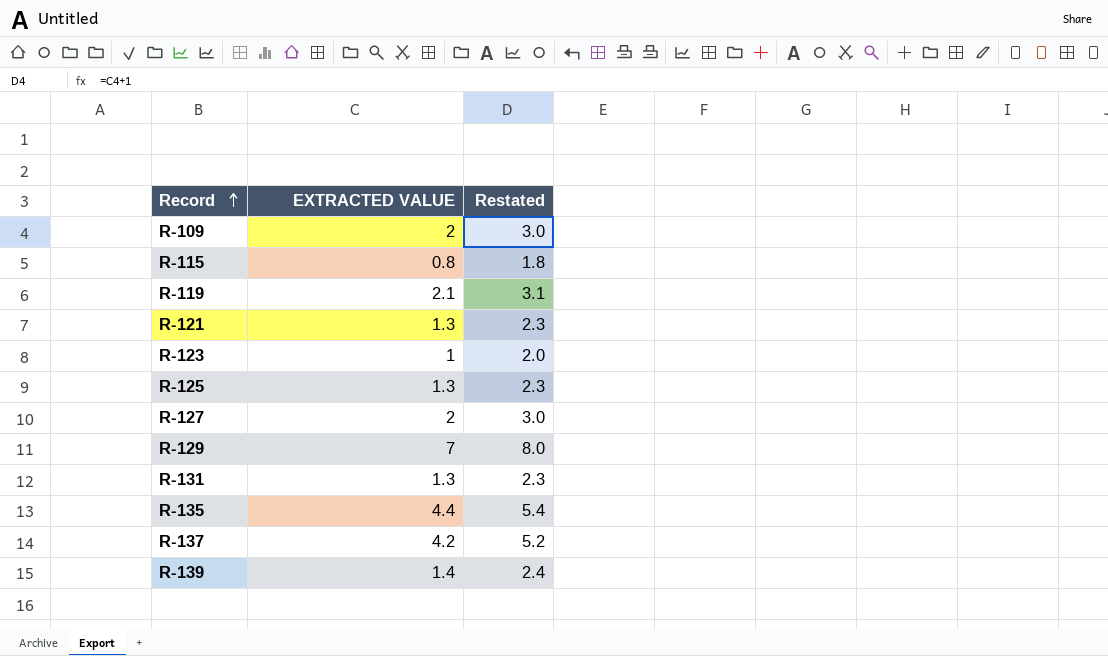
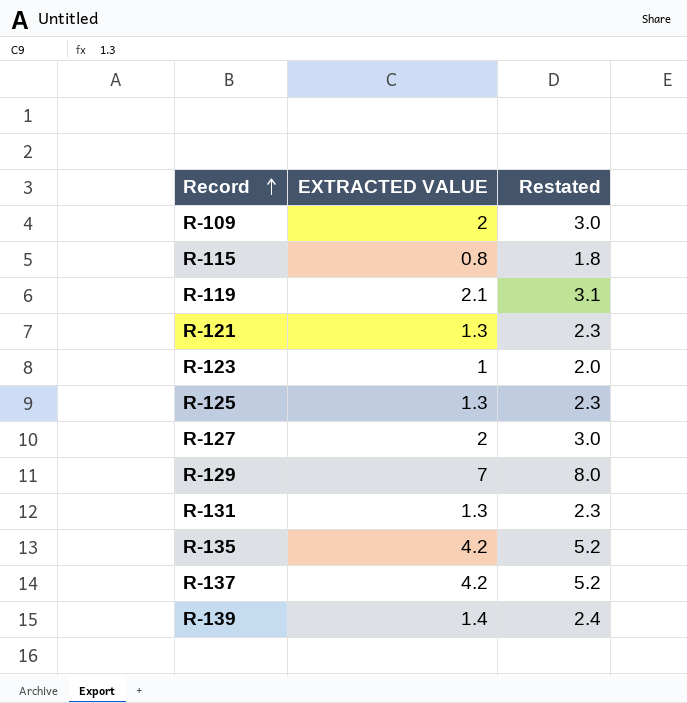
R-135 | EXTRACTED VALUE: 4.4 -> 4.2
R-135 | Restated: 5.4 -> 5.2

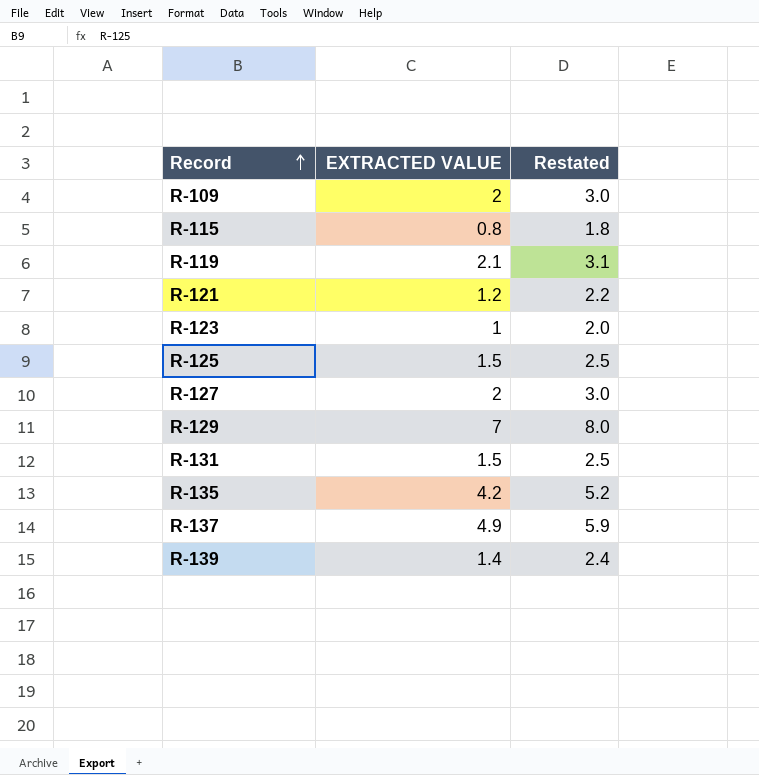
R-121 | EXTRACTED VALUE: 1.3 -> 1.2
R-121 | Restated: 2.3 -> 2.2
R-125 | EXTRACTED VALUE: 1.3 -> 1.5
R-125 | Restated: 2.3 -> 2.5
R-131 | EXTRACTED VALUE: 1.3 -> 1.5
R-131 | Restated: 2.3 -> 2.5
R-137 | EXTRACTED VALUE: 4.2 -> 4.9
R-137 | Restated: 5.2 -> 5.9

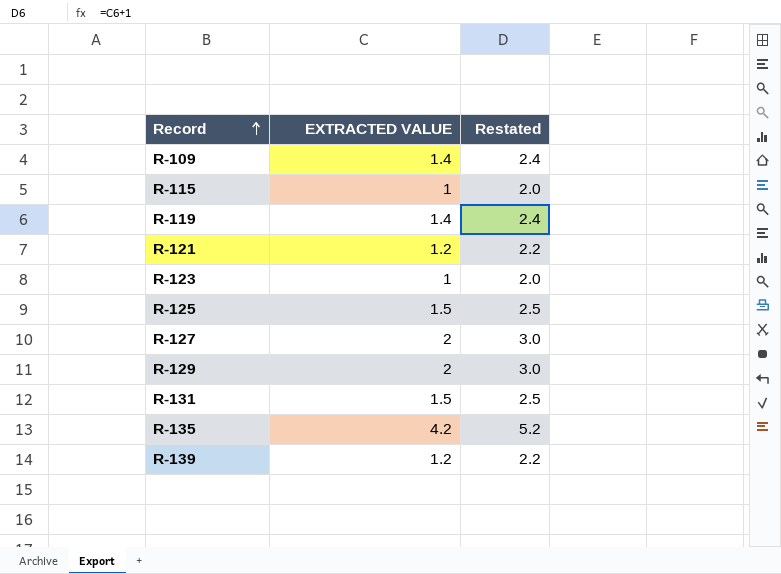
row R-137: 4.9 | 5.9 -> none
R-109 | EXTRACTED VALUE: 2 -> 1.4
R-109 | Restated: 3.0 -> 2.4
R-115 | EXTRACTED VALUE: 0.8 -> 1
R-115 | Restated: 1.8 -> 2.0
R-119 | EXTRACTED VALUE: 2.1 -> 1.4
R-119 | Restated: 3.1 -> 2.4
R-129 | EXTRACTED VALUE: 7 -> 2
R-129 | Restated: 8.0 -> 3.0
R-139 | EXTRACTED VALUE: 1.4 -> 1.2
R-139 | Restated: 2.4 -> 2.2

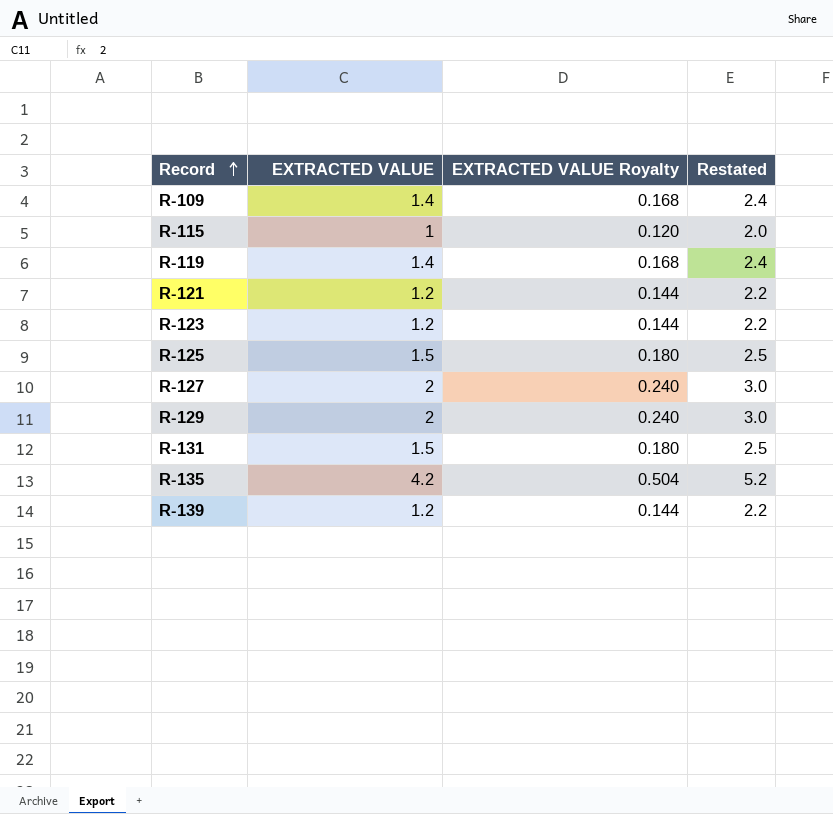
column EXTRACTED VALUE Royalty | formula: none -> [EXTRACTED VALUE] * 0.12
R-123 | EXTRACTED VALUE: 1 -> 1.2
R-123 | Restated: 2.0 -> 2.2

